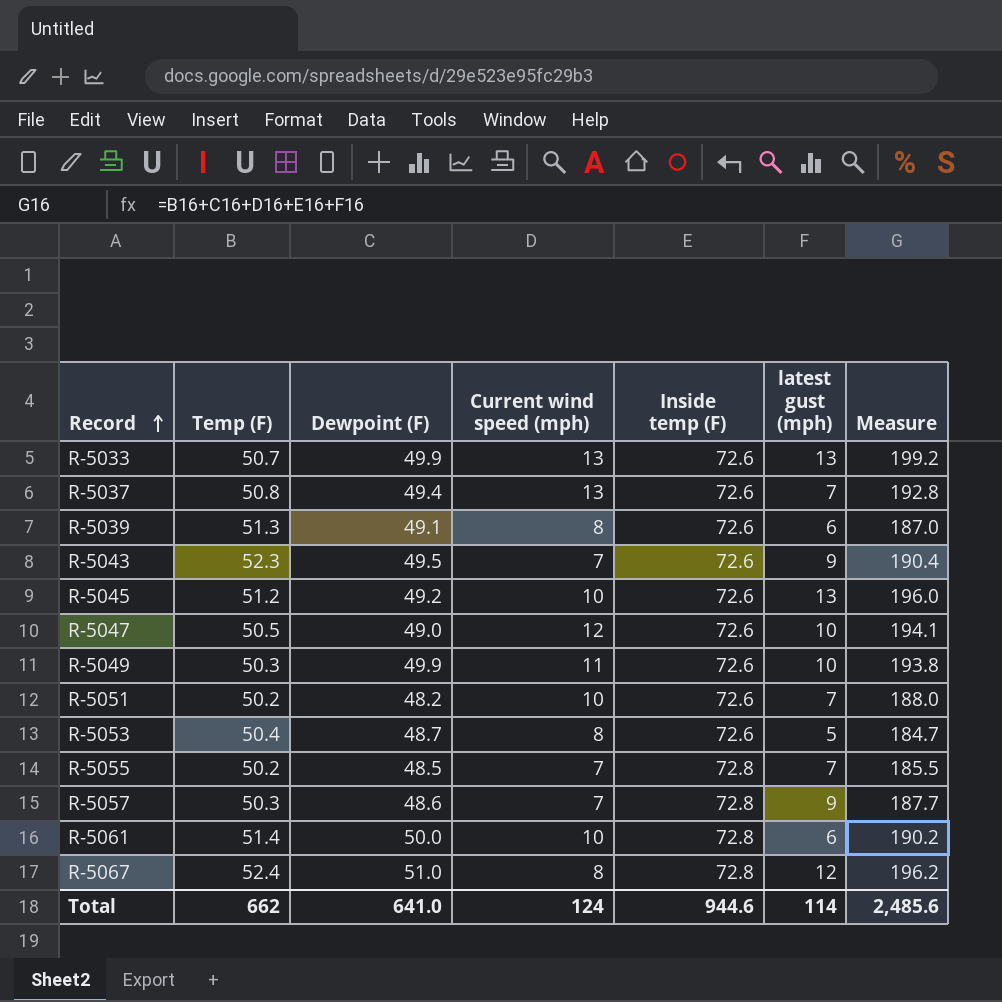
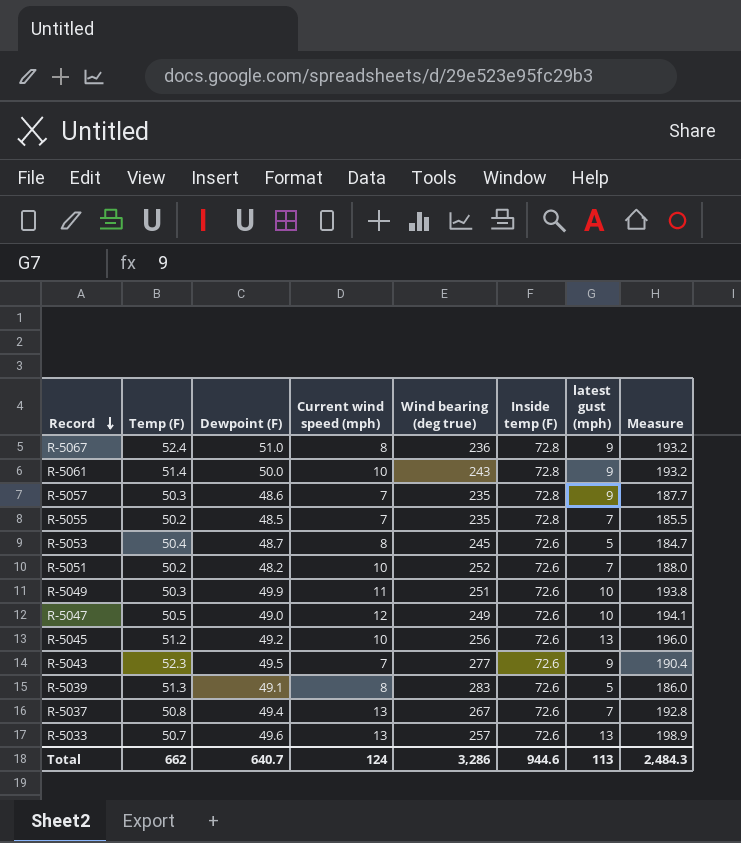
row order: Record ascending -> Record descending
column Wind bearing (deg true) | position: none -> 5
R-5067 | latest gust (mph): 12 -> 9
R-5067 | Measure: 196.2 -> 193.2
R-5061 | latest gust (mph): 6 -> 9
R-5061 | Measure: 190.2 -> 193.2
R-5039 | latest gust (mph): 6 -> 5
R-5039 | Measure: 187.0 -> 186.0
R-5033 | Dewpoint (F): 49.9 -> 49.6
R-5033 | Measure: 199.2 -> 198.9
Total | Dewpoint (F): 641.0 -> 640.7
Total | latest gust (mph): 114 -> 113
Total | Measure: 2,485.6 -> 2,484.3

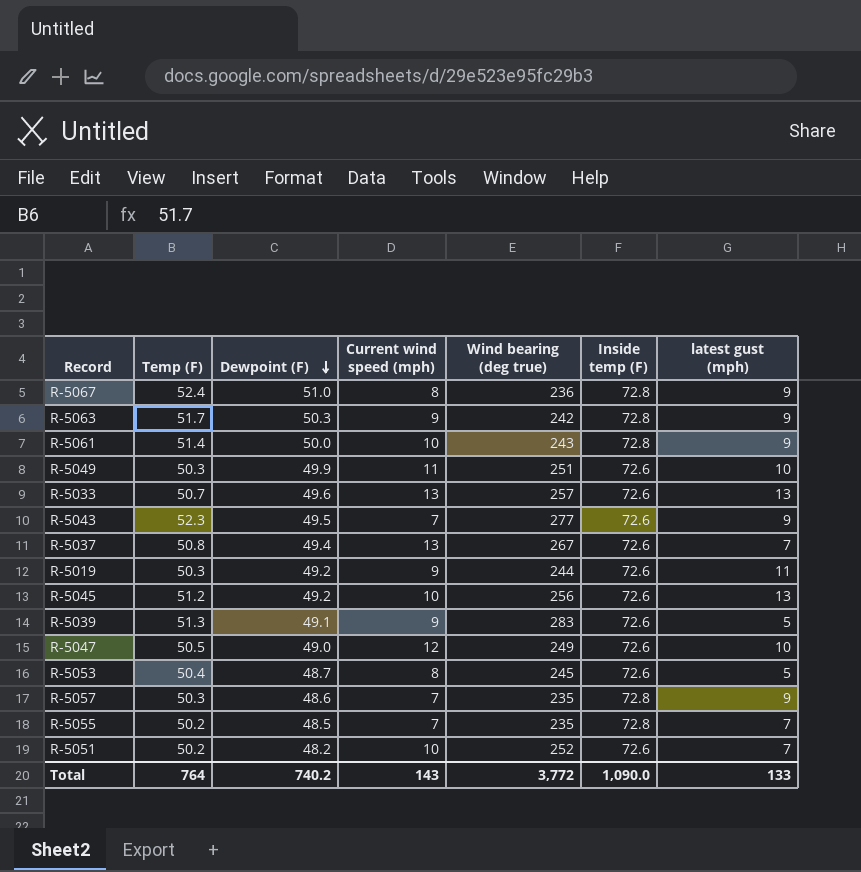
row order: Record descending -> Dewpoint (F) descending
column Measure | formula: [Temp (F)] + [Dewpoint (F)] + [Current wind speed (mph)] + [Inside temp (F)] + [latest gust (mph)] -> none
row R-5063: none -> 51.7 | 50.3 | 9 | 242 | 72.8 | 9
row R-5019: none -> 50.3 | 49.2 | 9 | 244 | 72.6 | 11
R-5039 | Current wind speed (mph): 8 -> 9
Total | Temp (F): 662 -> 764
Total | Dewpoint (F): 640.7 -> 740.2
Total | Current wind speed (mph): 124 -> 143
Total | Wind bearing (deg true): 3,286 -> 3,772
Total | Inside temp (F): 944.6 -> 1,090.0
Total | latest gust (mph): 113 -> 133

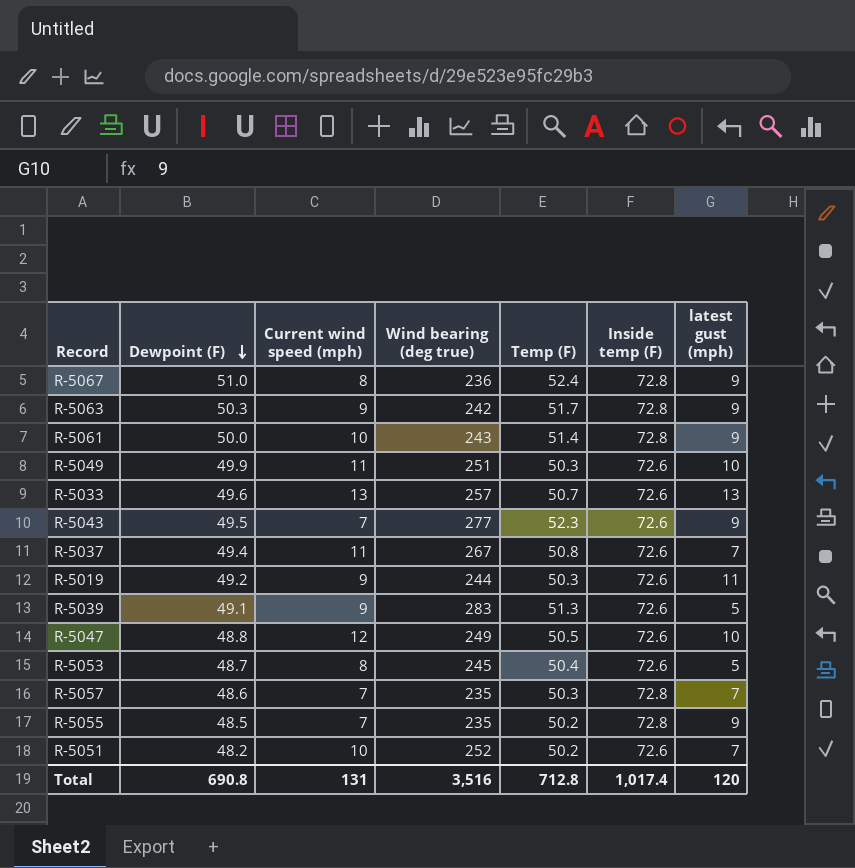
column Temp (F) | position: 2 -> 5
row R-5045: 51.2 | 49.2 | 10 | 256 | 72.6 | 13 -> none
R-5037 | Current wind speed (mph): 13 -> 11
R-5047 | Dewpoint (F): 49.0 -> 48.8
R-5057 | latest gust (mph): 9 -> 7
R-5055 | latest gust (mph): 7 -> 9
Total | Dewpoint (F): 740.2 -> 690.8
Total | Current wind speed (mph): 143 -> 131
Total | Wind bearing (deg true): 3,772 -> 3,516
Total | Temp (F): 764 -> 712.8
Total | Inside temp (F): 1,090.0 -> 1,017.4
Total | latest gust (mph): 133 -> 120

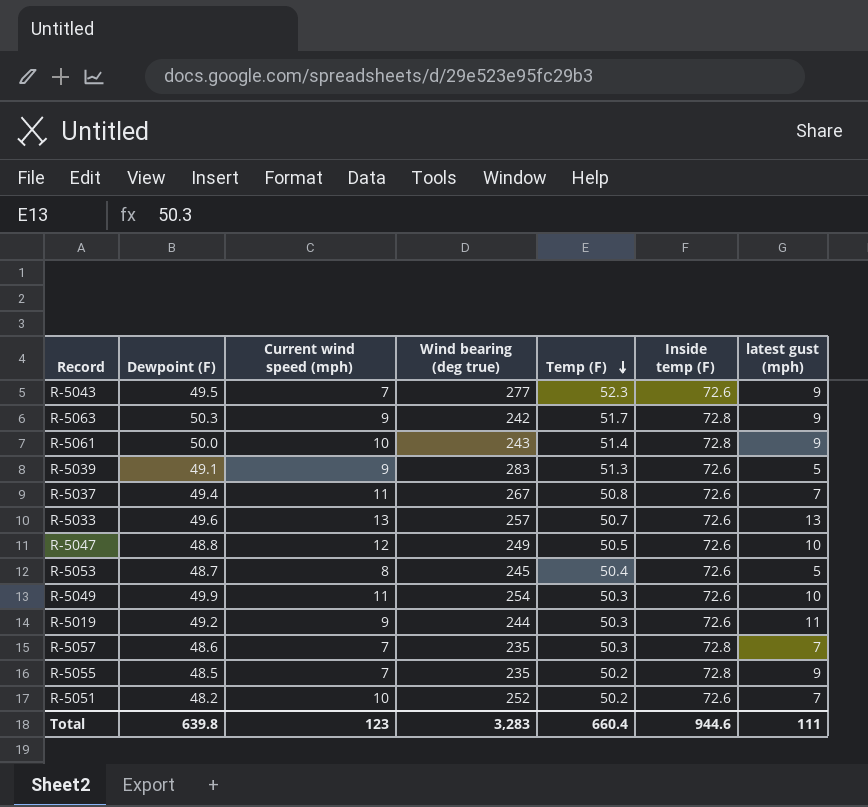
row order: Dewpoint (F) descending -> Temp (F) descending
row R-5067: 51.0 | 8 | 236 | 52.4 | 72.8 | 9 -> none
R-5049 | Wind bearing (deg true): 251 -> 254
Total | Dewpoint (F): 690.8 -> 639.8
Total | Current wind speed (mph): 131 -> 123
Total | Wind bearing (deg true): 3,516 -> 3,283
Total | Temp (F): 712.8 -> 660.4
Total | Inside temp (F): 1,017.4 -> 944.6
Total | latest gust (mph): 120 -> 111

